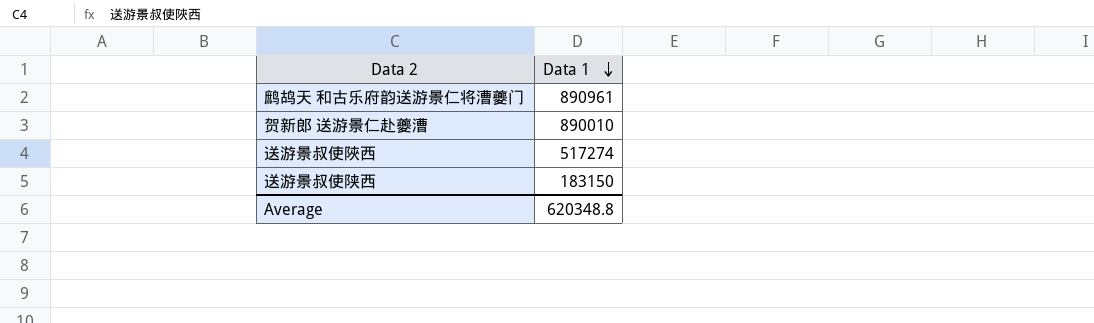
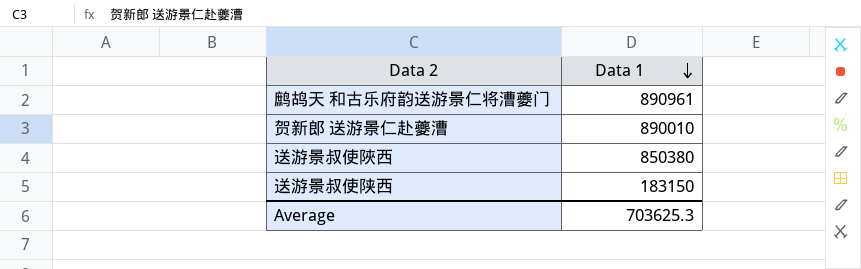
送游景叔使陜西 | Data 1: 517274 -> 850380
Average | Data 1: 620348.8 -> 703625.3

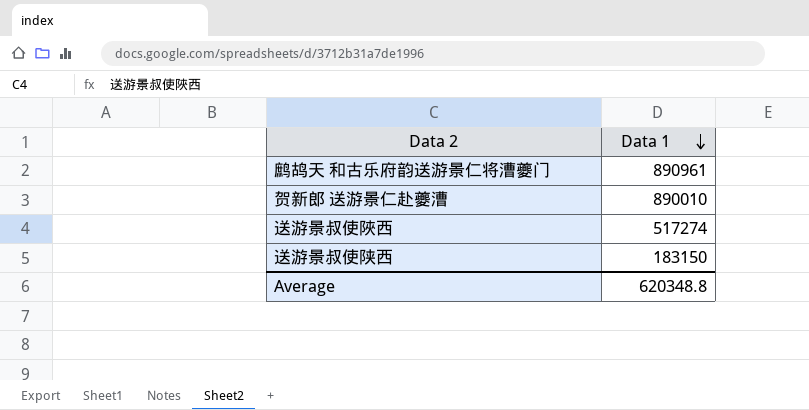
送游景叔使陜西 | Data 1: 850380 -> 517274
Average | Data 1: 703625.3 -> 620348.8

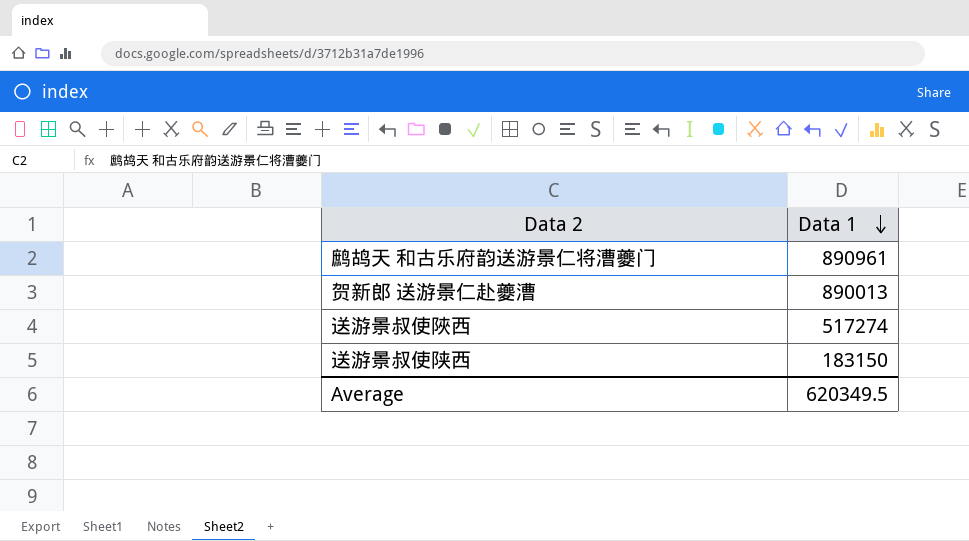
贺新郎 送游景仁赴夔漕 | Data 1: 890010 -> 890013
Average | Data 1: 620348.8 -> 620349.5

